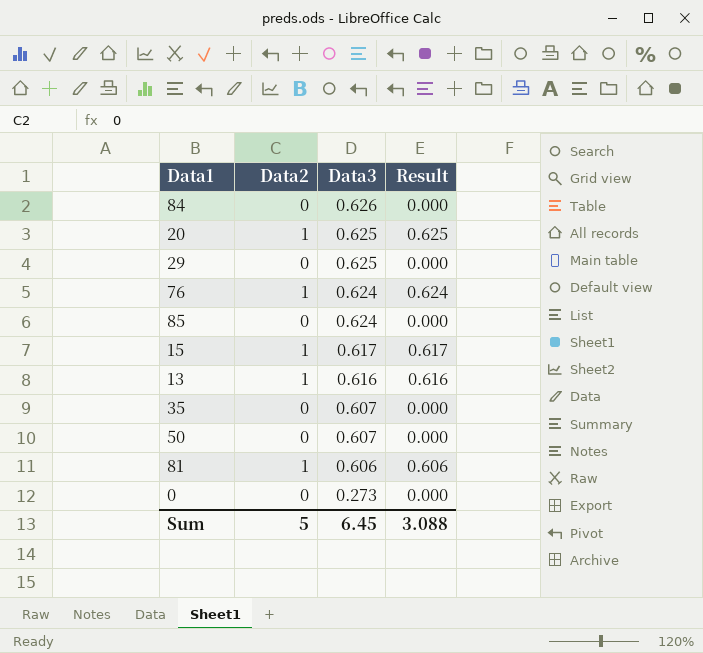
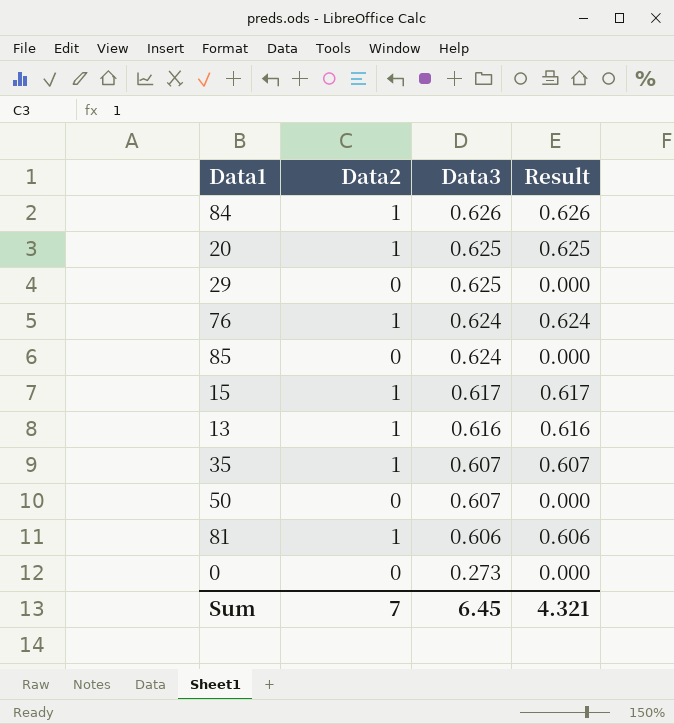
84 | Data2: 0 -> 1
84 | Result: 0.000 -> 0.626
35 | Data2: 0 -> 1
35 | Result: 0.000 -> 0.607
Sum | Data2: 5 -> 7
Sum | Result: 3.088 -> 4.321

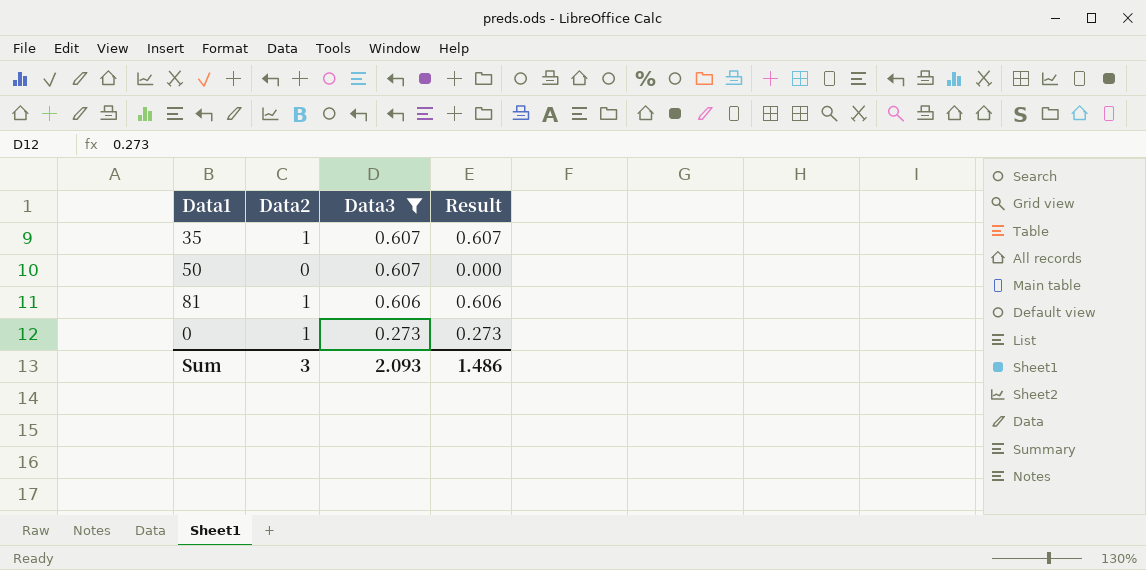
filter: none -> Data3 <= 0.607
0 | Data2: 0 -> 1
0 | Result: 0.000 -> 0.273
Sum | Data2: 7 -> 3
Sum | Data3: 6.45 -> 2.093
Sum | Result: 4.321 -> 1.486

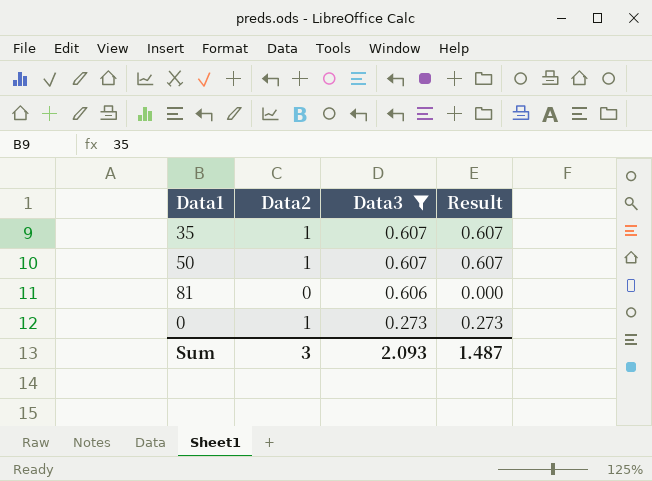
50 | Data2: 0 -> 1
50 | Result: 0.000 -> 0.607
81 | Data2: 1 -> 0
81 | Result: 0.606 -> 0.000
Sum | Result: 1.486 -> 1.487

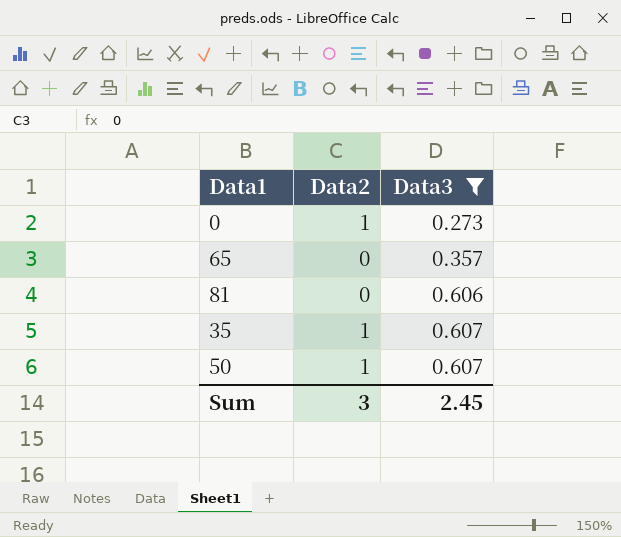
row order: Data3 descending -> Data3 ascending
column Result | formula: [Data2] * [Data3] -> none
row 65: none -> 0 | 0.357
Sum | Data3: 2.093 -> 2.45

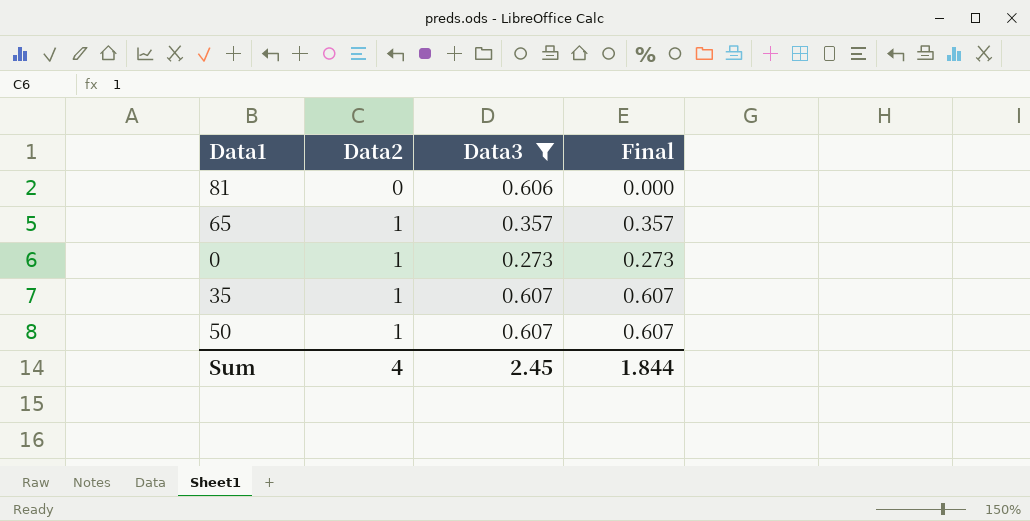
row order: Data3 ascending -> Data2 ascending
column Final | formula: none -> [Data2] * [Data3]
65 | Data2: 0 -> 1
Sum | Data2: 3 -> 4

